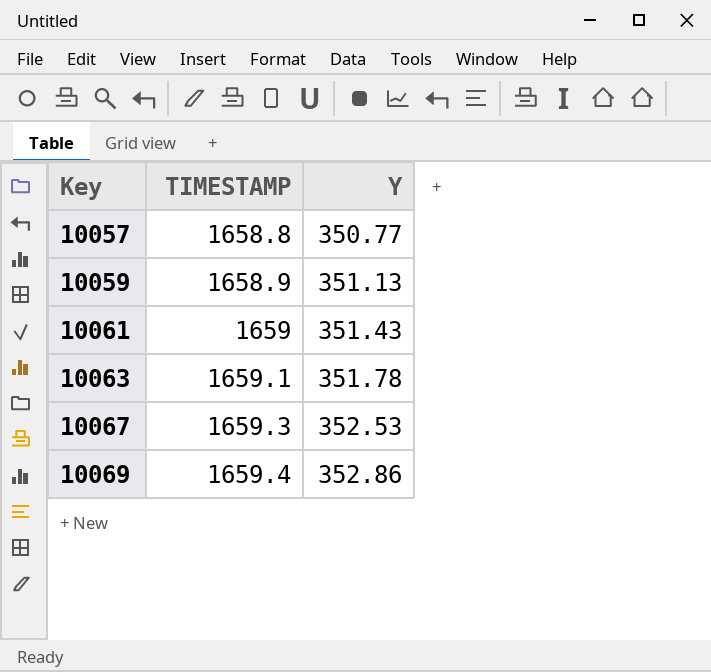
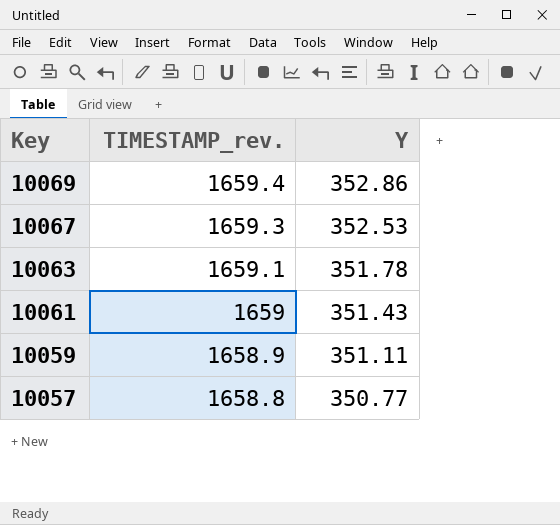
row order: Key ascending -> Key descending
column name: TIMESTAMP -> TIMESTAMP_rev.
10059 | Y: 351.13 -> 351.11

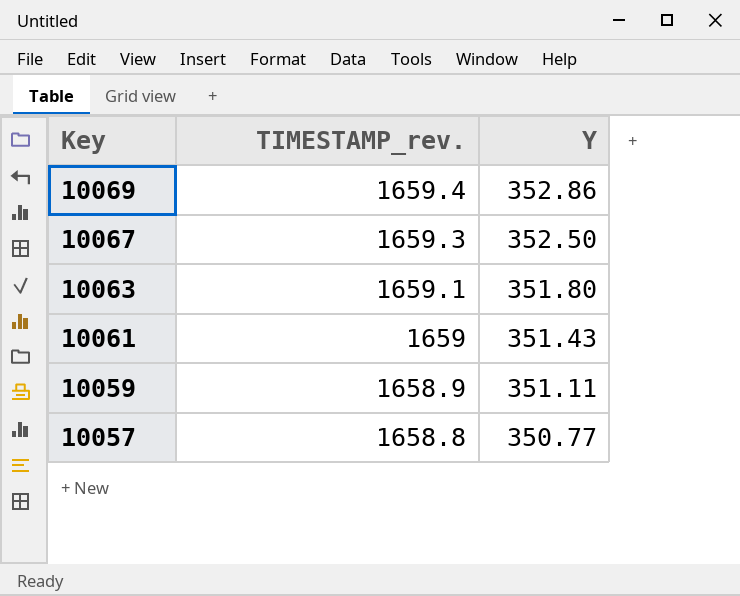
10067 | Y: 352.53 -> 352.50
10063 | Y: 351.78 -> 351.80

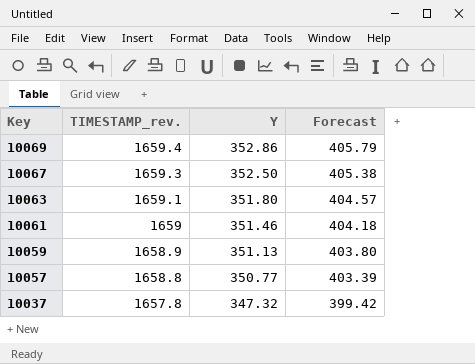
column Forecast | formula: none -> [Y] * 1.15
10061 | Y: 351.43 -> 351.46
10059 | Y: 351.11 -> 351.13
row 10037: none -> 1657.8 | 347.32 | 399.42

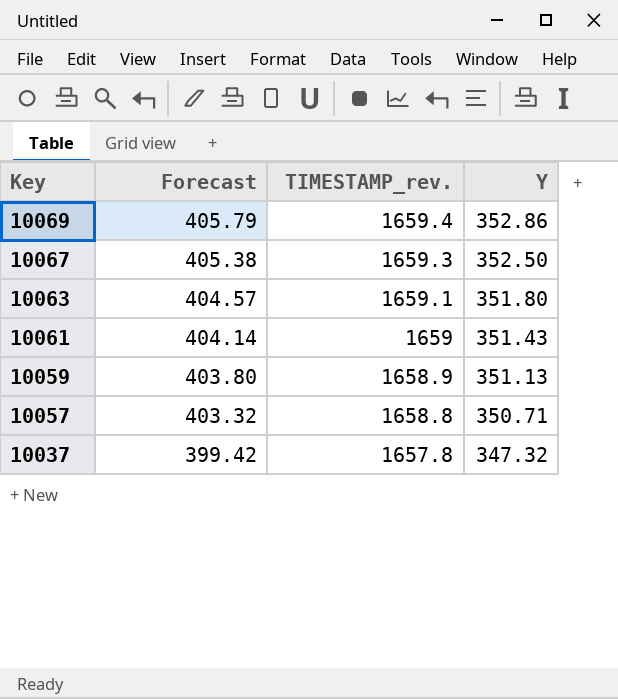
column Forecast | position: 4 -> 2
10061 | Forecast: 404.18 -> 404.14
10061 | Y: 351.46 -> 351.43
10057 | Forecast: 403.39 -> 403.32
10057 | Y: 350.77 -> 350.71

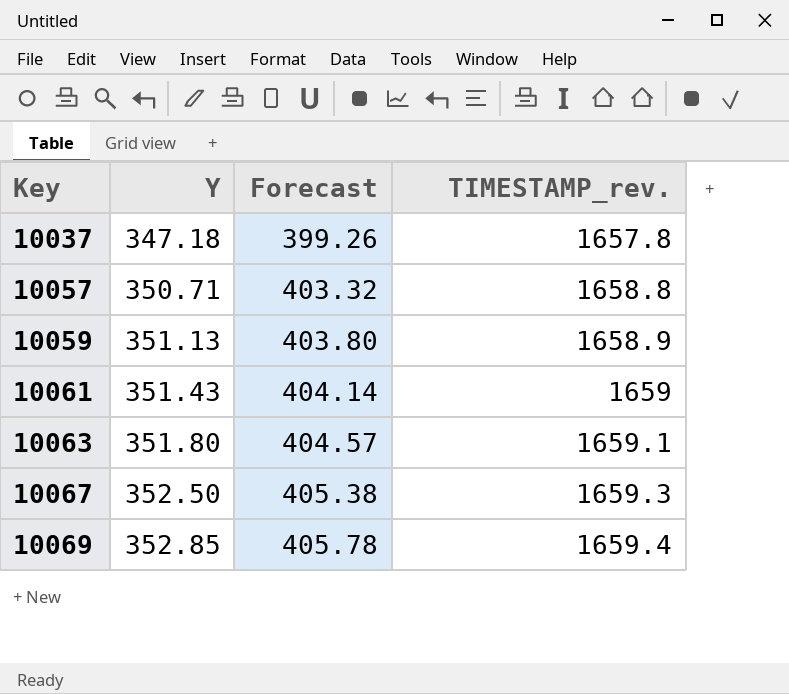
row order: Key descending -> Key ascending
column Y | position: 4 -> 2
10037 | Y: 347.32 -> 347.18
10037 | Forecast: 399.42 -> 399.26
10069 | Y: 352.86 -> 352.85
10069 | Forecast: 405.79 -> 405.78

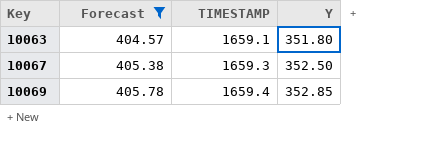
filter: none -> Forecast >= 404.57
column name: TIMESTAMP_rev. -> TIMESTAMP
column Y | position: 2 -> 4

